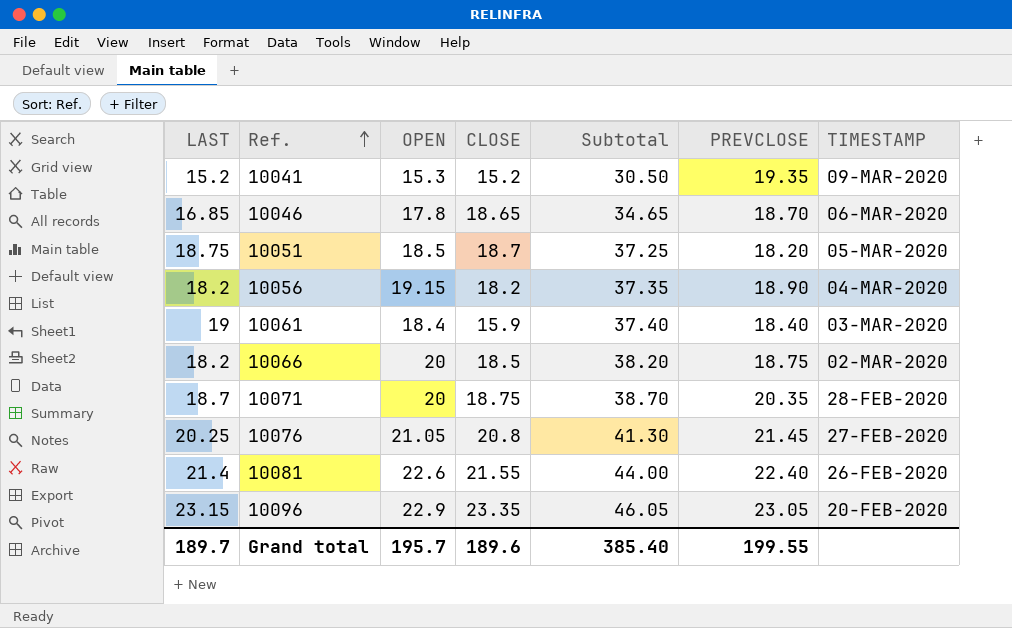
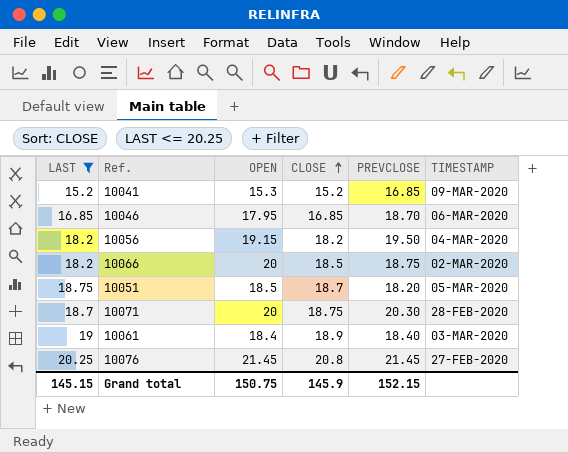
filter: none -> LAST <= 20.25
row order: Ref. ascending -> CLOSE ascending
column Subtotal | formula: [LAST] + [OPEN] -> none
10041 | PREVCLOSE: 19.35 -> 16.85
10046 | OPEN: 17.8 -> 17.95
10046 | CLOSE: 18.65 -> 16.85
10056 | PREVCLOSE: 18.90 -> 19.50
10071 | PREVCLOSE: 20.35 -> 20.30
10061 | CLOSE: 15.9 -> 18.9
10076 | OPEN: 21.05 -> 21.45
Grand total | LAST: 189.7 -> 145.15
Grand total | OPEN: 195.7 -> 150.75
Grand total | CLOSE: 189.6 -> 145.9
Grand total | PREVCLOSE: 199.55 -> 152.15

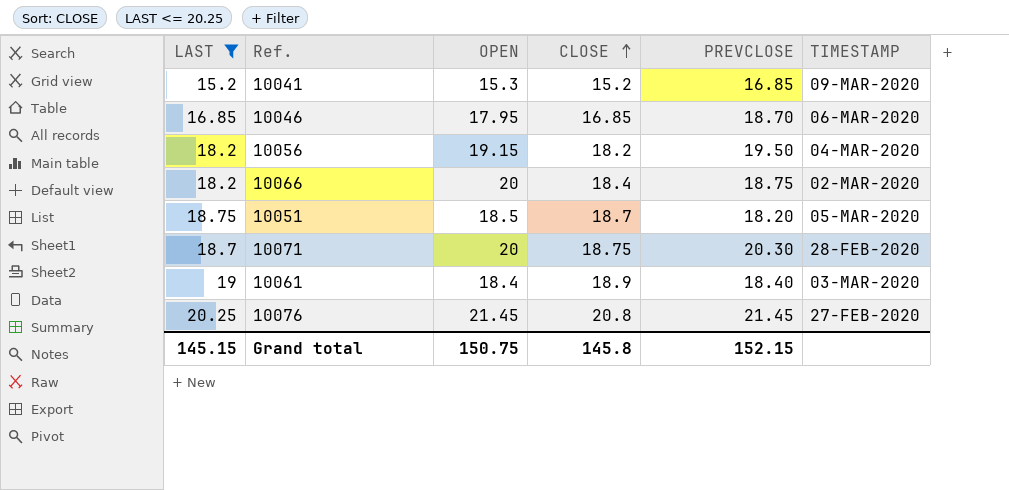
10066 | CLOSE: 18.5 -> 18.4
Grand total | CLOSE: 145.9 -> 145.8

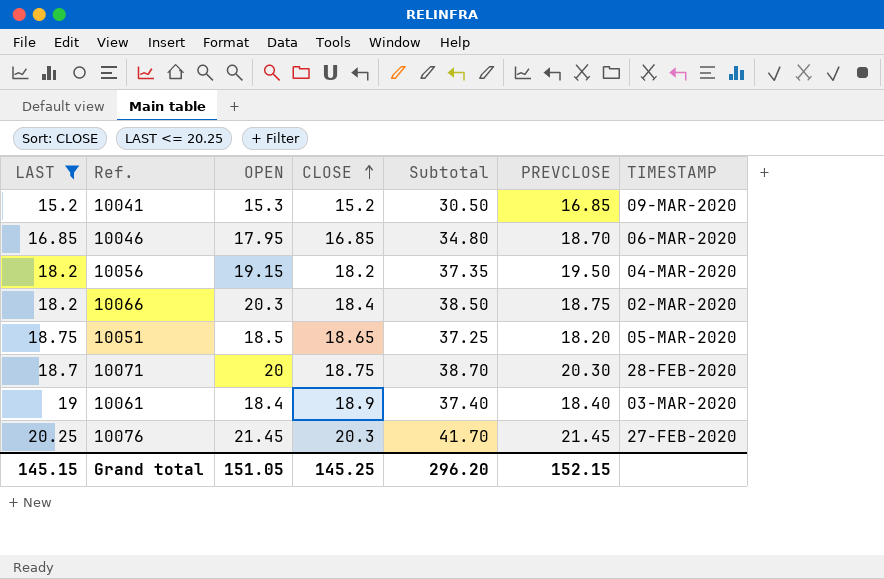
column Subtotal | formula: none -> [LAST] + [OPEN]
10066 | OPEN: 20 -> 20.3
10051 | CLOSE: 18.7 -> 18.65
10076 | CLOSE: 20.8 -> 20.3
Grand total | OPEN: 150.75 -> 151.05
Grand total | CLOSE: 145.8 -> 145.25

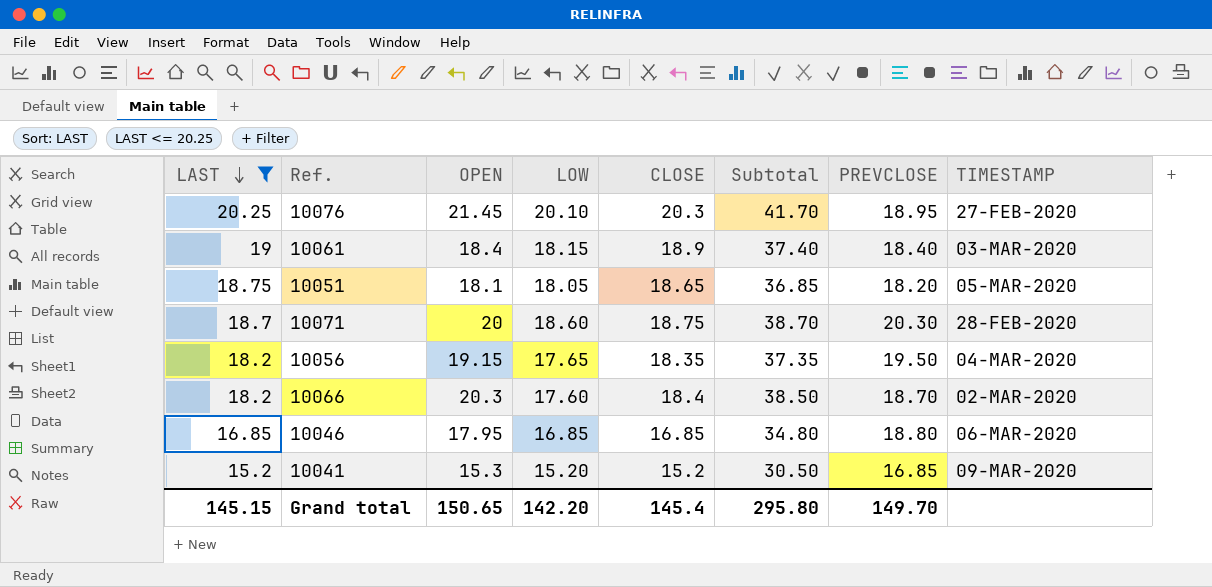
row order: CLOSE ascending -> LAST descending
column LOW | position: none -> 4
10076 | PREVCLOSE: 21.45 -> 18.95
10051 | OPEN: 18.5 -> 18.1
10051 | Subtotal: 37.25 -> 36.85
10056 | CLOSE: 18.2 -> 18.35
10066 | PREVCLOSE: 18.75 -> 18.70
10046 | PREVCLOSE: 18.70 -> 18.80
Grand total | OPEN: 151.05 -> 150.65
Grand total | CLOSE: 145.25 -> 145.4
Grand total | Subtotal: 296.20 -> 295.80
Grand total | PREVCLOSE: 152.15 -> 149.70

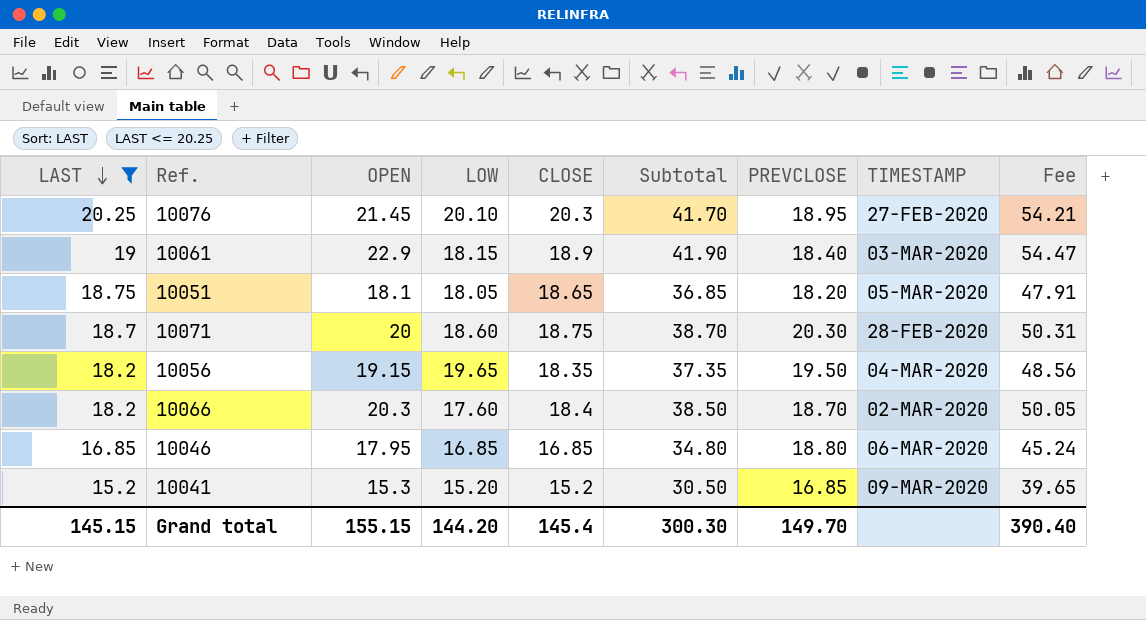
column Fee | formula: none -> [Subtotal] * 1.3
10061 | OPEN: 18.4 -> 22.9
10061 | Subtotal: 37.40 -> 41.90
10056 | LOW: 17.65 -> 19.65
Grand total | OPEN: 150.65 -> 155.15
Grand total | LOW: 142.20 -> 144.20
Grand total | Subtotal: 295.80 -> 300.30

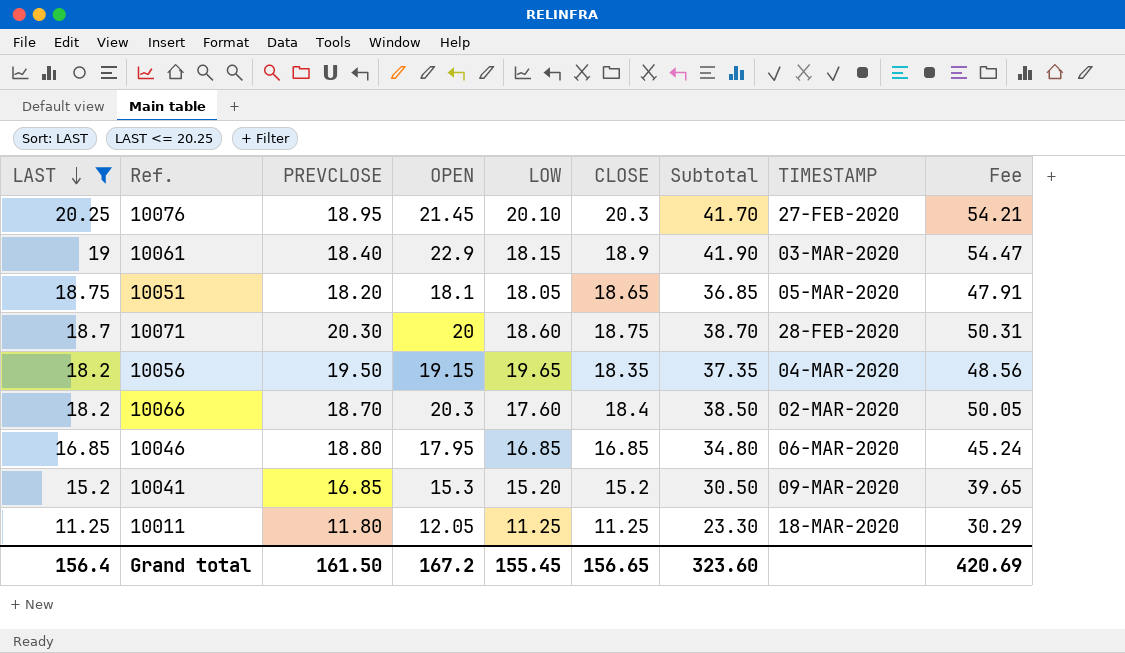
column PREVCLOSE | position: 7 -> 3
row 10011: none -> 11.25 | 11.80 | 12.05 | 11.25 | 11.25 | 23.30 | 18-MAR-2020 | 30.29
Grand total | LAST: 145.15 -> 156.4
Grand total | PREVCLOSE: 149.70 -> 161.50
Grand total | OPEN: 155.15 -> 167.2
Grand total | LOW: 144.20 -> 155.45
Grand total | CLOSE: 145.4 -> 156.65
Grand total | Subtotal: 300.30 -> 323.60
Grand total | Fee: 390.40 -> 420.69

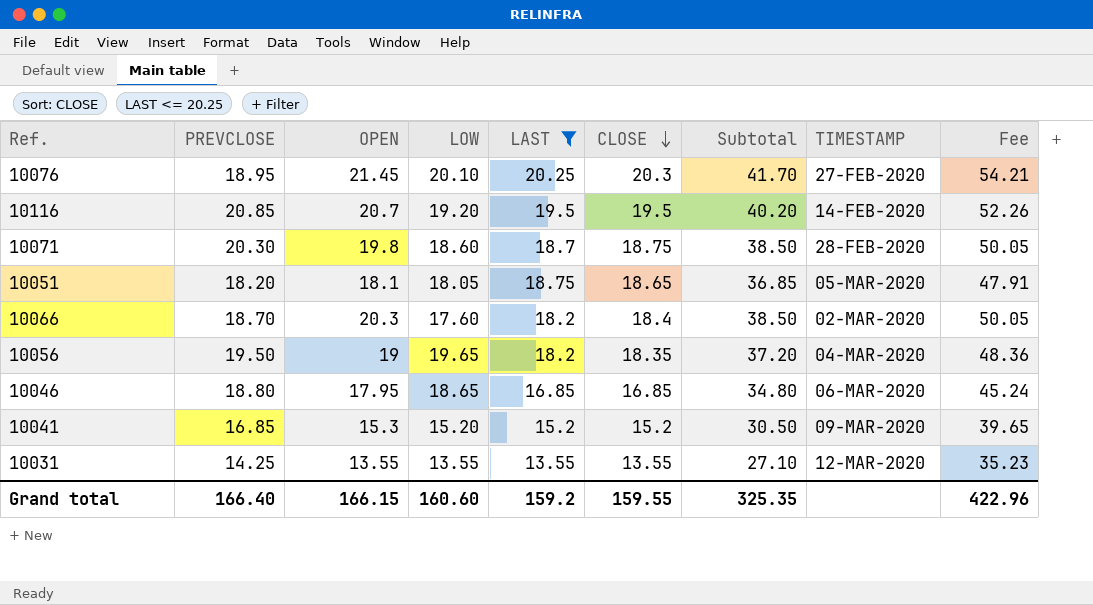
row order: LAST descending -> CLOSE descending
column LAST | position: 1 -> 5
row 10061: 19 | 18.40 | 22.9 | 18.15 | 18.9 | 41.90 | 03-MAR-2020 | 54.47 -> none
row 10011: 11.25 | 11.80 | 12.05 | 11.25 | 11.25 | 23.30 | 18-MAR-2020 | 30.29 -> none
row 10116: none -> 20.85 | 20.7 | 19.20 | 19.5 | 19.5 | 40.20 | 14-FEB-2020 | 52.26
10071 | OPEN: 20 -> 19.8
10071 | Subtotal: 38.70 -> 38.50
10071 | Fee: 50.31 -> 50.05
10056 | OPEN: 19.15 -> 19
10056 | Subtotal: 37.35 -> 37.20
10056 | Fee: 48.56 -> 48.36
10046 | LOW: 16.85 -> 18.65
row 10031: none -> 14.25 | 13.55 | 13.55 | 13.55 | 13.55 | 27.10 | 12-MAR-2020 | 35.23
Grand total | PREVCLOSE: 161.50 -> 166.40
Grand total | OPEN: 167.2 -> 166.15
Grand total | LOW: 155.45 -> 160.60
Grand total | LAST: 156.4 -> 159.2
Grand total | CLOSE: 156.65 -> 159.55
Grand total | Subtotal: 323.60 -> 325.35
Grand total | Fee: 420.69 -> 422.96

